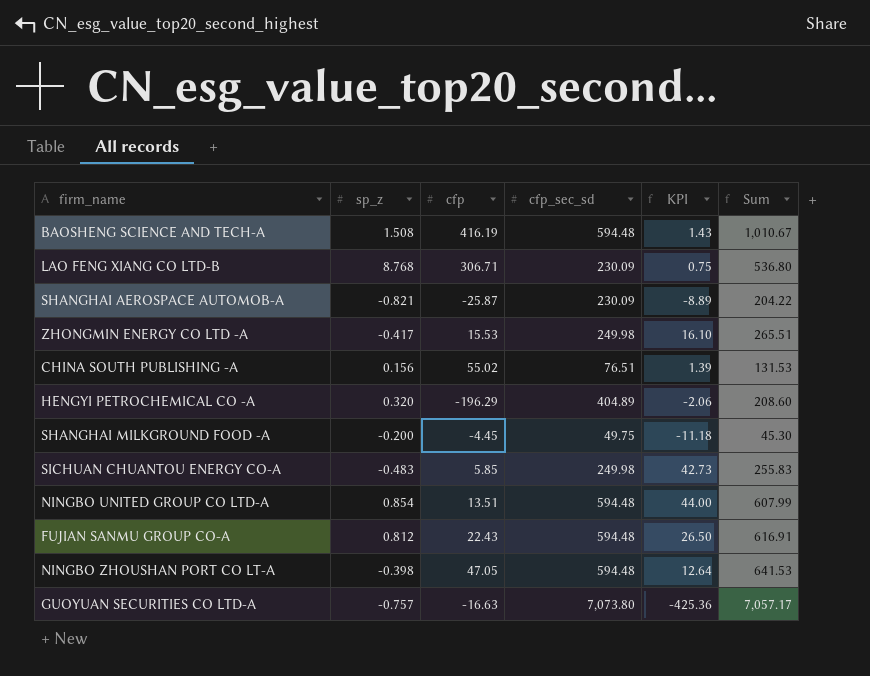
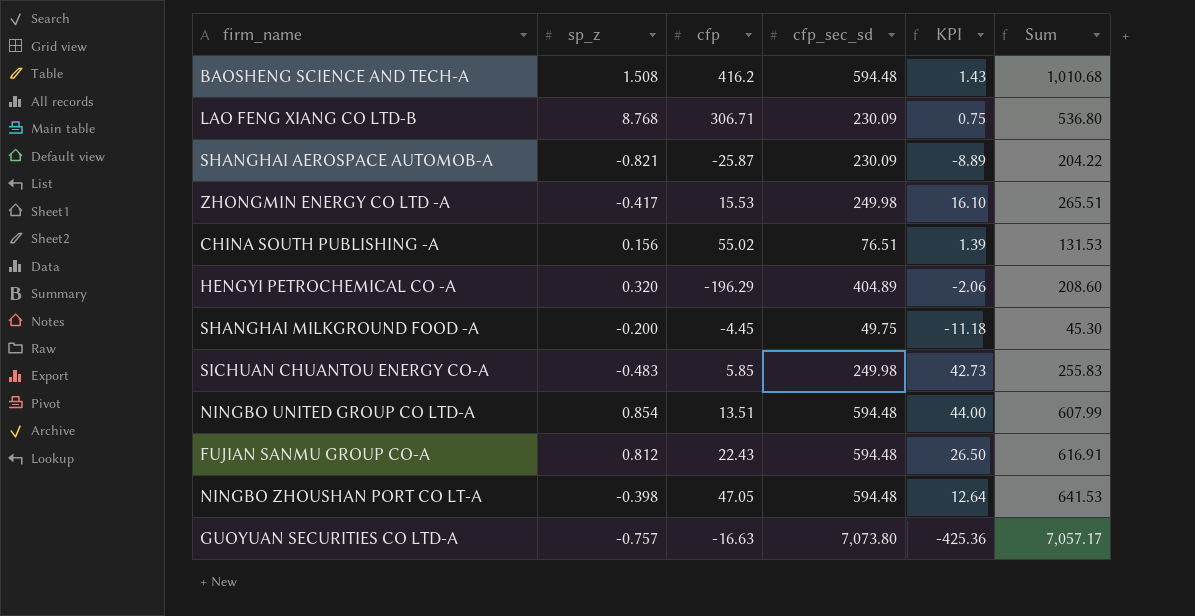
BAOSHENG SCIENCE AND TECH-A | cfp: 416.19 -> 416.2
BAOSHENG SCIENCE AND TECH-A | Sum: 1,010.67 -> 1,010.68

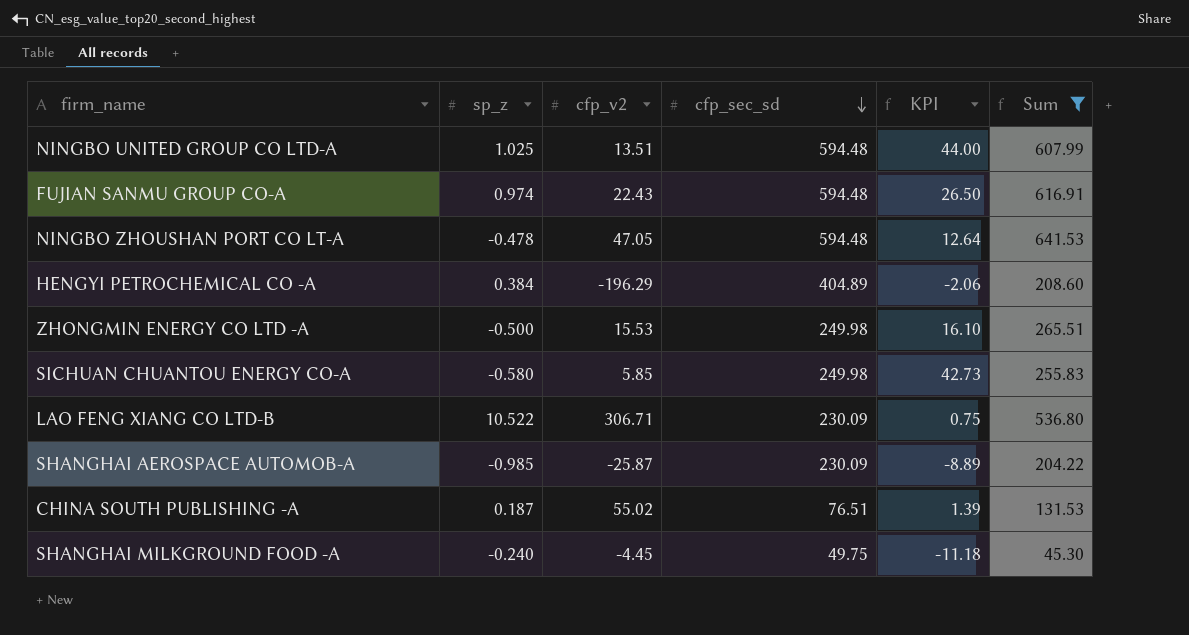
filter: none -> Sum <= 641.53
row order: none -> cfp_sec_sd descending
column name: cfp -> cfp_v2
NINGBO UNITED GROUP CO LTD-A | sp_z: 0.854 -> 1.025
FUJIAN SANMU GROUP CO-A | sp_z: 0.812 -> 0.974
NINGBO ZHOUSHAN PORT CO LT-A | sp_z: -0.398 -> -0.478
HENGYI PETROCHEMICAL CO -A | sp_z: 0.320 -> 0.384
ZHONGMIN ENERGY CO LTD -A | sp_z: -0.417 -> -0.500
SICHUAN CHUANTOU ENERGY CO-A | sp_z: -0.483 -> -0.580
LAO FENG XIANG CO LTD-B | sp_z: 8.768 -> 10.522
SHANGHAI AEROSPACE AUTOMOB-A | sp_z: -0.821 -> -0.985
CHINA SOUTH PUBLISHING -A | sp_z: 0.156 -> 0.187
SHANGHAI MILKGROUND FOOD -A | sp_z: -0.200 -> -0.240

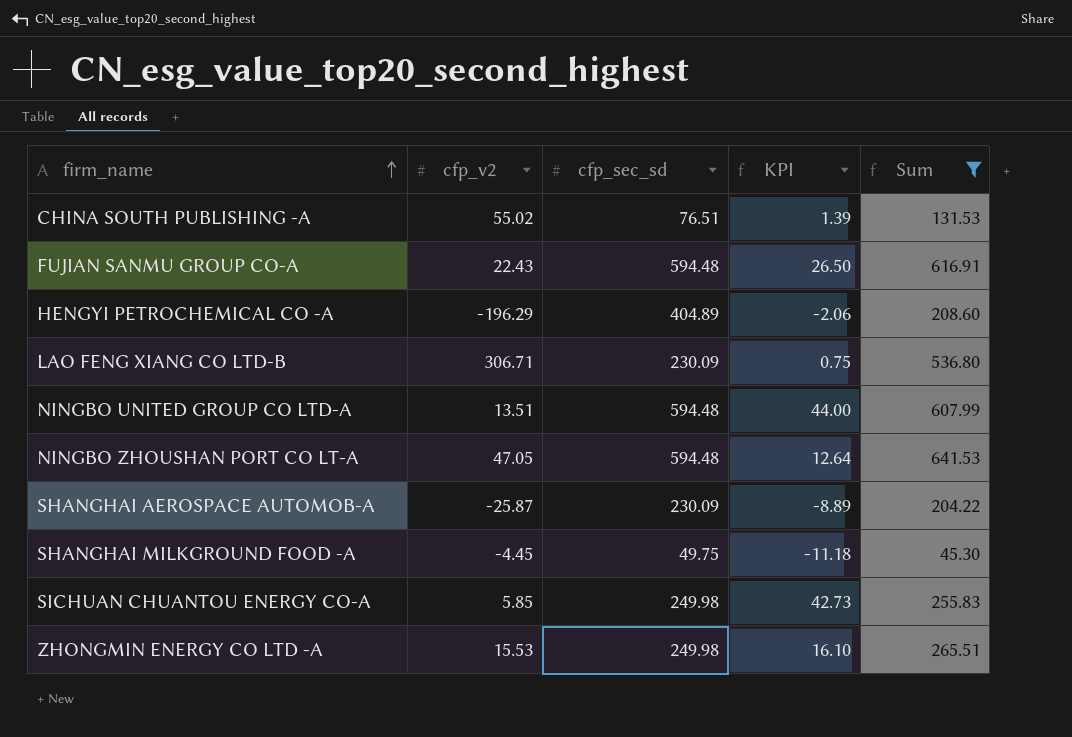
row order: cfp_sec_sd descending -> firm_name ascending
column sp_z | position: 2 -> none

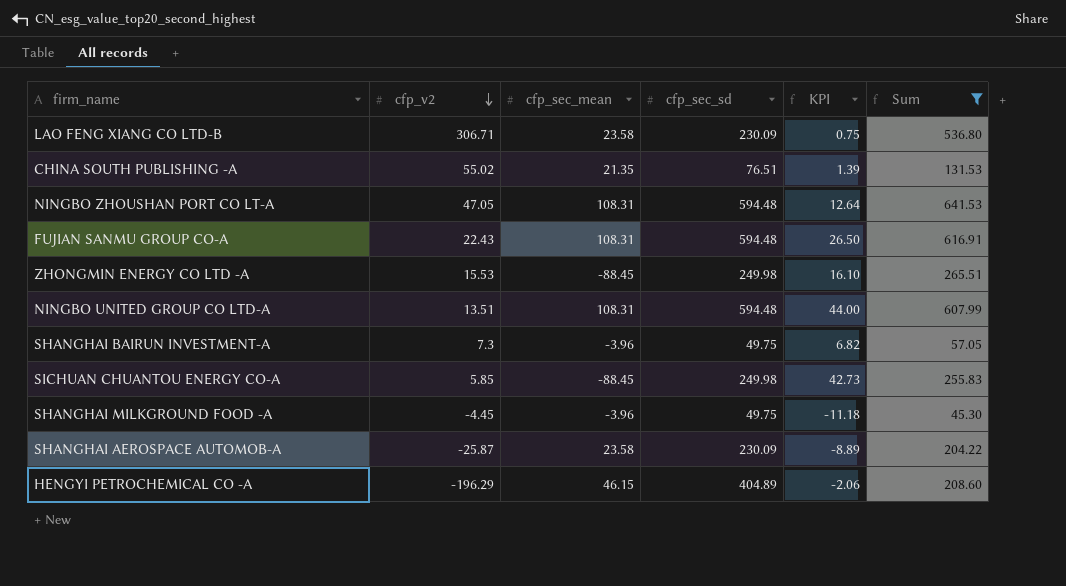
row order: firm_name ascending -> cfp_v2 descending
column cfp_sec_mean | position: none -> 3
row SHANGHAI BAIRUN INVESTMENT-A: none -> 7.3 | -3.96 | 49.75 | 6.82 | 57.05

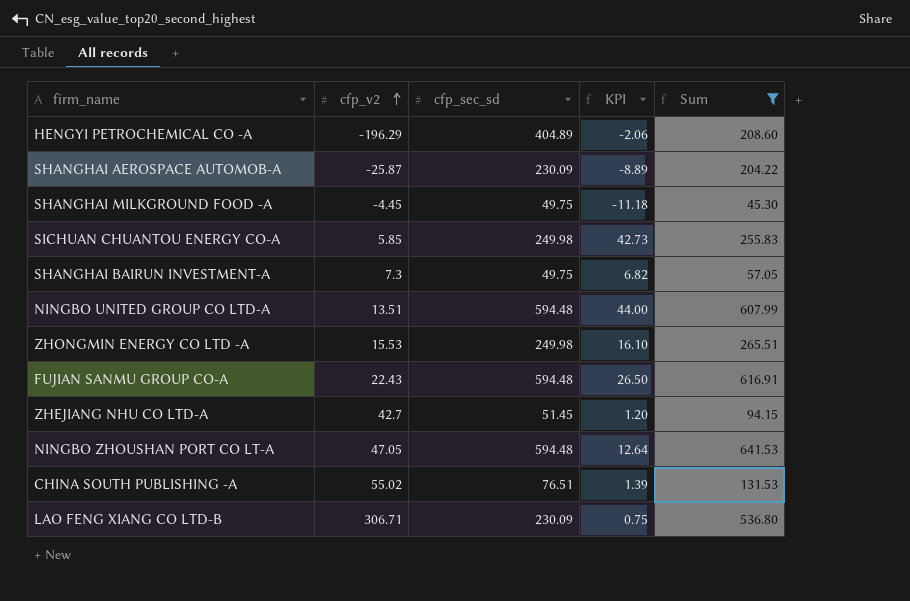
row order: cfp_v2 descending -> cfp_v2 ascending
column cfp_sec_mean | position: 3 -> none
row ZHEJIANG NHU CO LTD-A: none -> 42.7 | 51.45 | 1.20 | 94.15

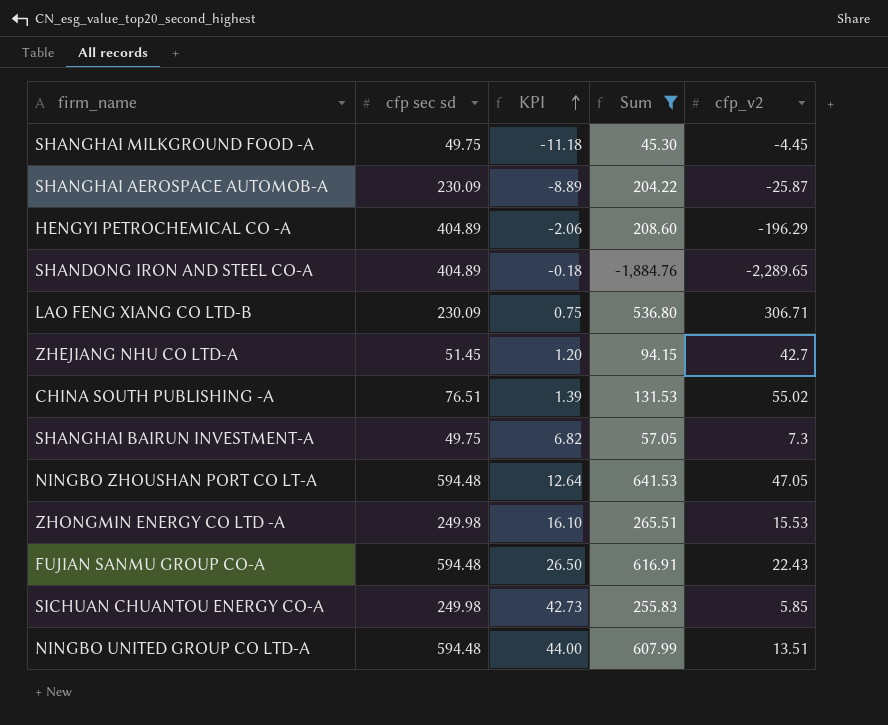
row order: cfp_v2 ascending -> KPI ascending
column name: cfp_sec_sd -> cfp sec sd
column cfp_v2 | position: 2 -> 5
row SHANDONG IRON AND STEEL CO-A: none -> 404.89 | -0.18 | -1,884.76 | -2,289.65

